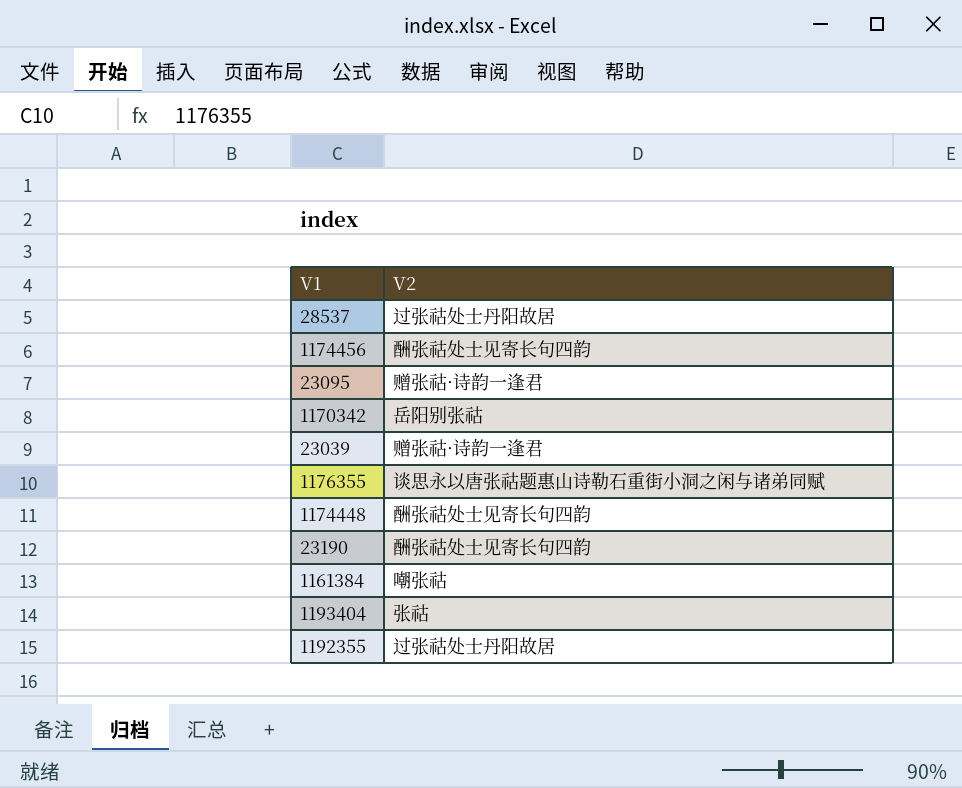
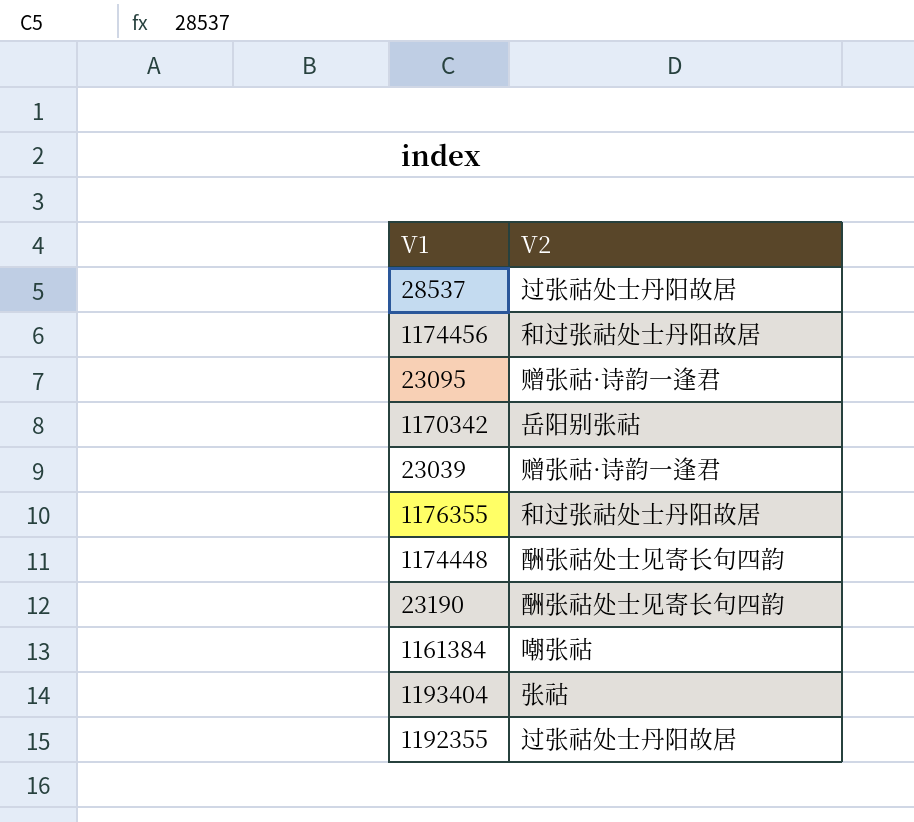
1174456 | V2: 酬张祜处士见寄长句四韵 -> 和过张祜处士丹阳故居
1176355 | V2: 谈思永以唐张祜题惠山诗勒石重街小洞之闲与诸弟同赋 -> 和过张祜处士丹阳故居

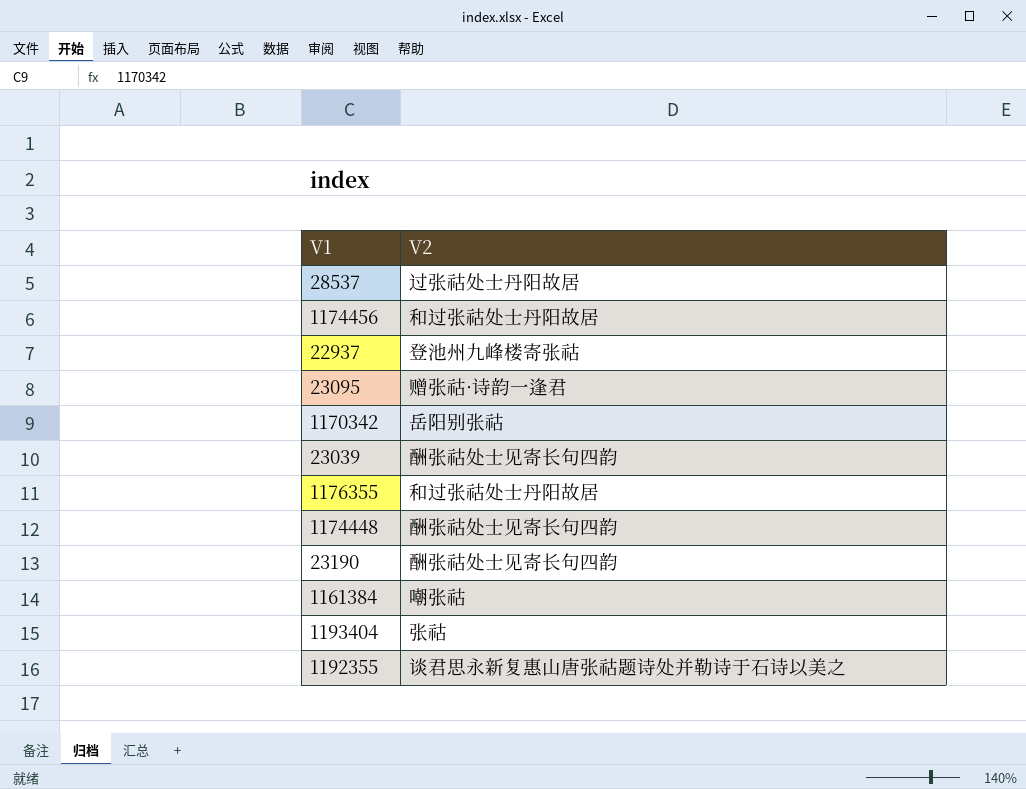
row 22937: none -> 登池州九峰楼寄张祜
23039 | V2: 赠张祜·诗韵一逢君 -> 酬张祜处士见寄长句四韵
1192355 | V2: 过张祜处士丹阳故居 -> 谈君思永新复惠山唐张祜题诗处并勒诗于石诗以美之

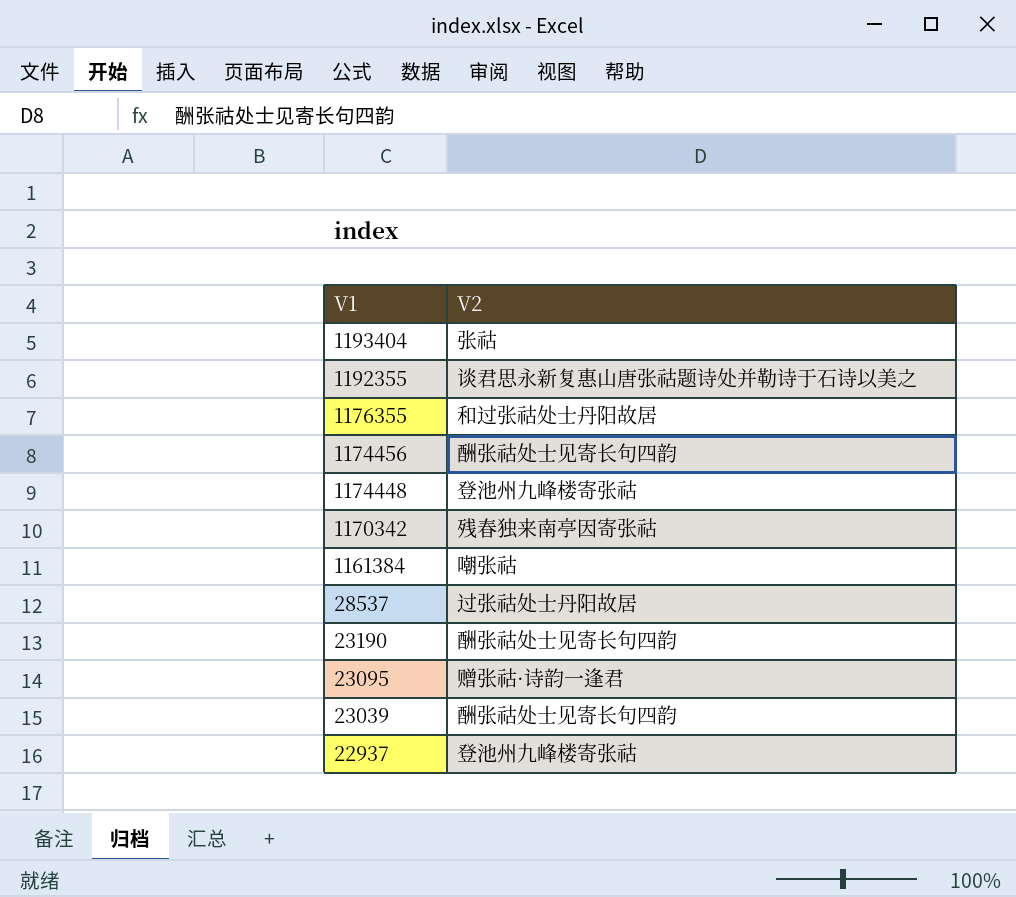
row order: none -> V1 descending
1174456 | V2: 和过张祜处士丹阳故居 -> 酬张祜处士见寄长句四韵
1174448 | V2: 酬张祜处士见寄长句四韵 -> 登池州九峰楼寄张祜
1170342 | V2: 岳阳别张祜 -> 残春独来南亭因寄张祜

